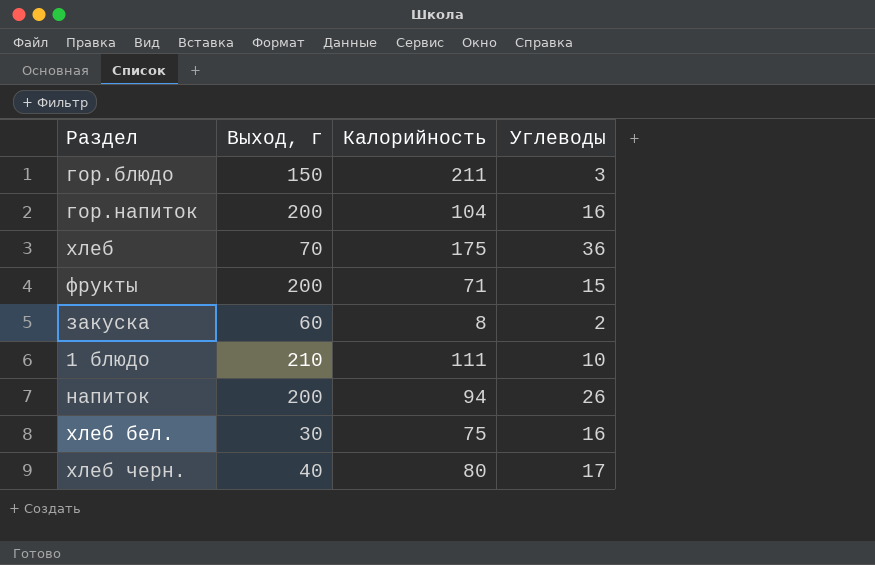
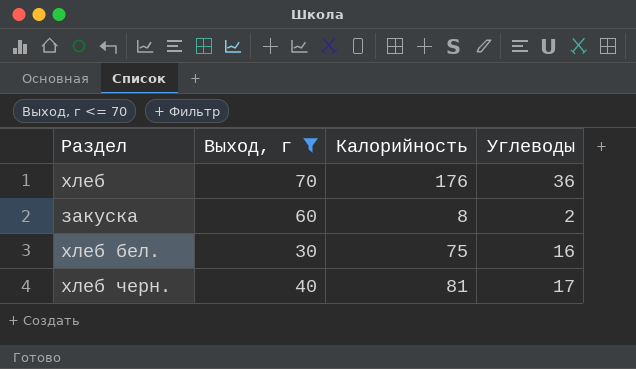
filter: none -> Выход, г <= 70
хлеб | Калорийность: 175 -> 176
хлеб черн. | Калорийность: 80 -> 81

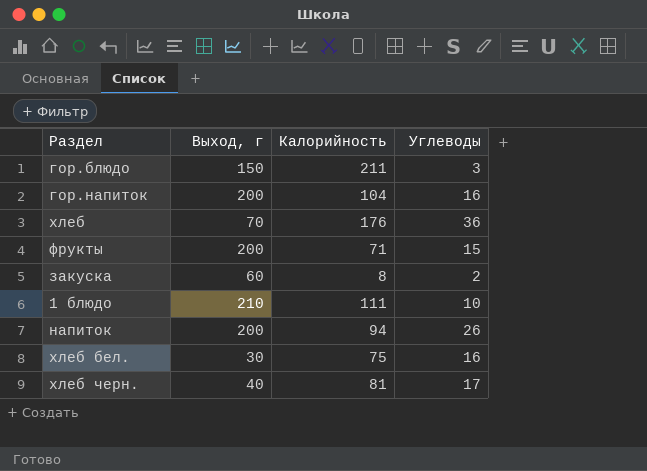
filter: Выход, г <= 70 -> none

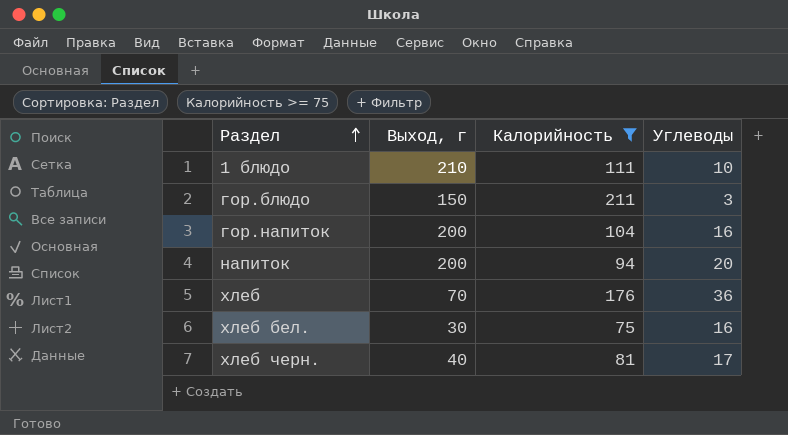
filter: none -> Калорийность >= 75
row order: none -> Раздел ascending
напиток | Углеводы: 26 -> 20

